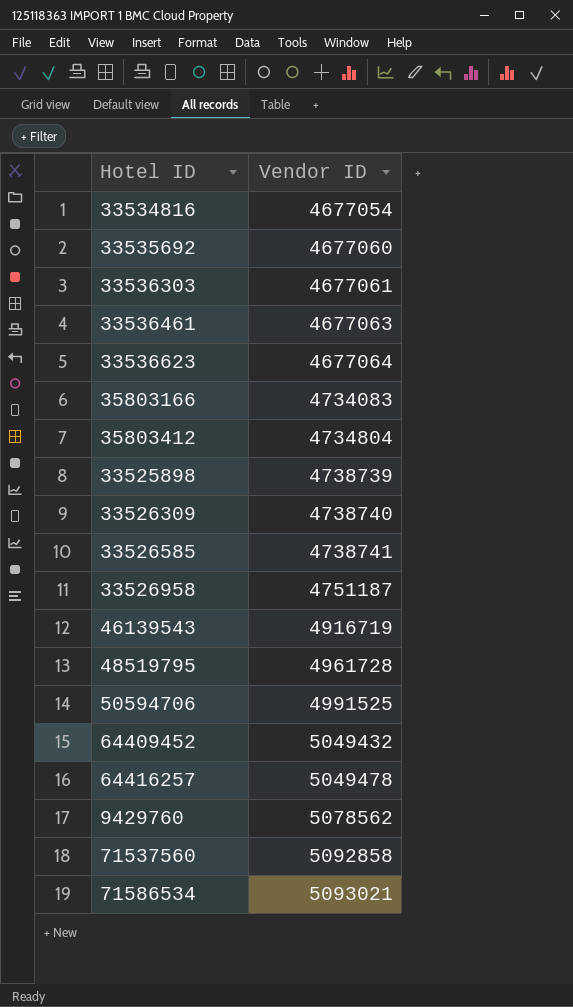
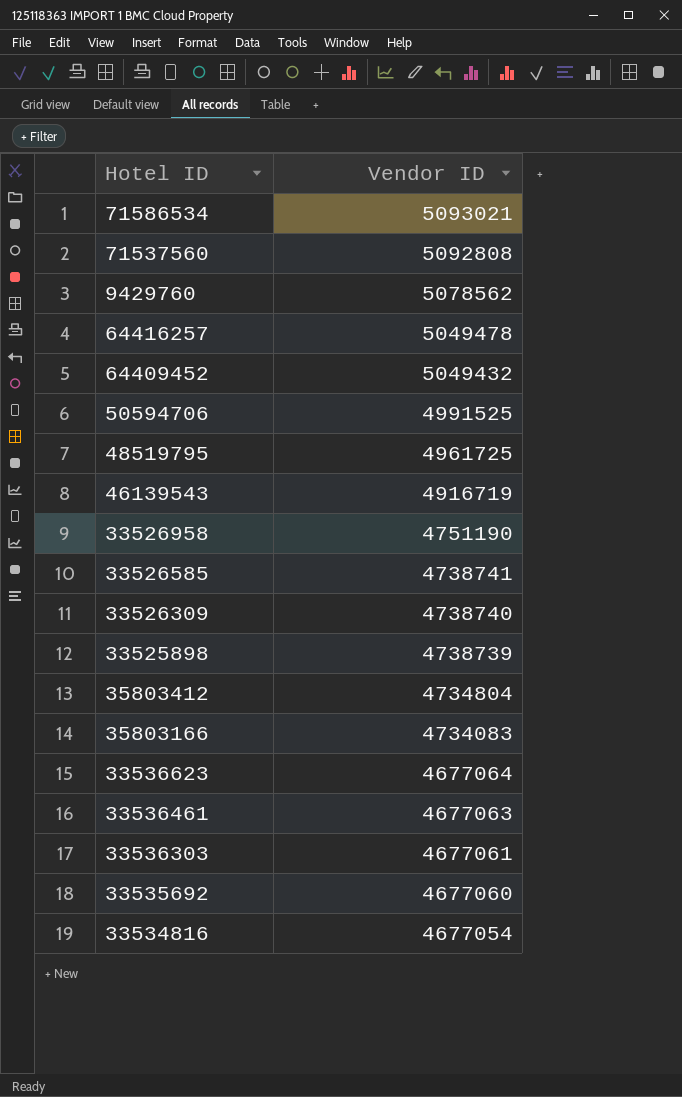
row order: Vendor ID ascending -> Vendor ID descending
71537560 | Vendor ID: 5092858 -> 5092808
48519795 | Vendor ID: 4961728 -> 4961725
33526958 | Vendor ID: 4751187 -> 4751190

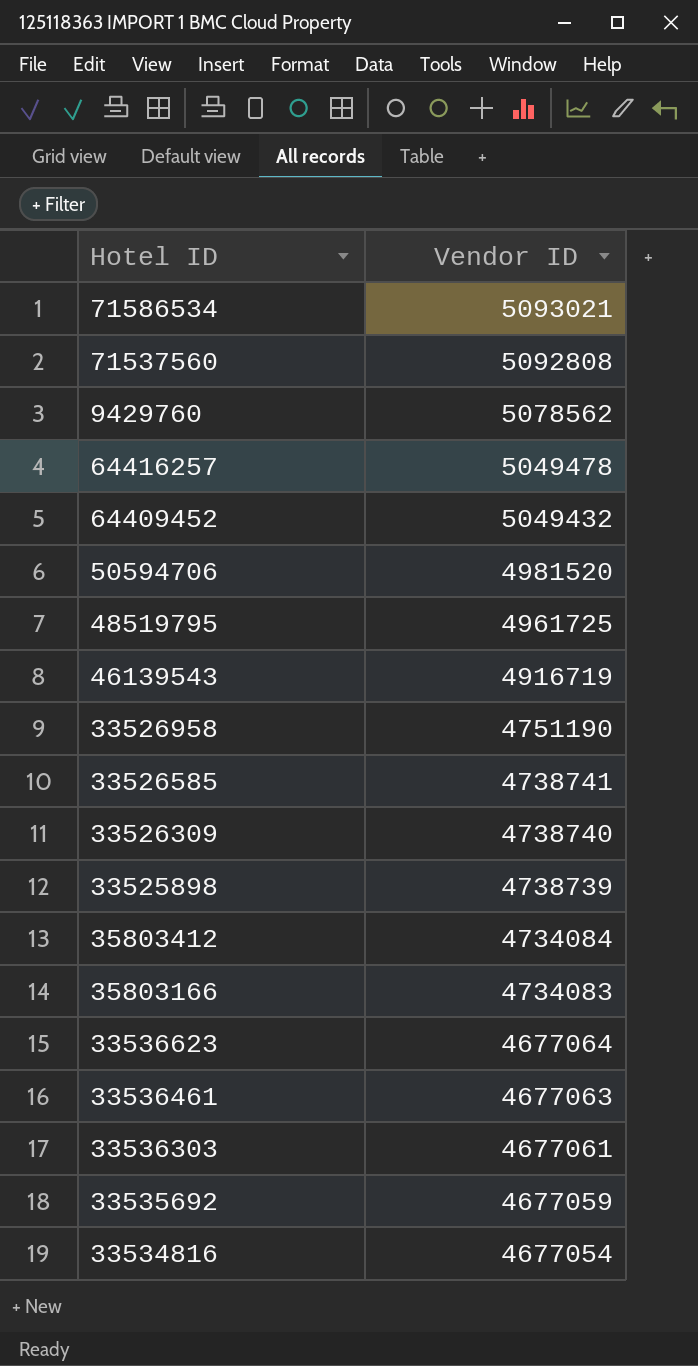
50594706 | Vendor ID: 4991525 -> 4981520
35803412 | Vendor ID: 4734804 -> 4734084
33535692 | Vendor ID: 4677060 -> 4677059

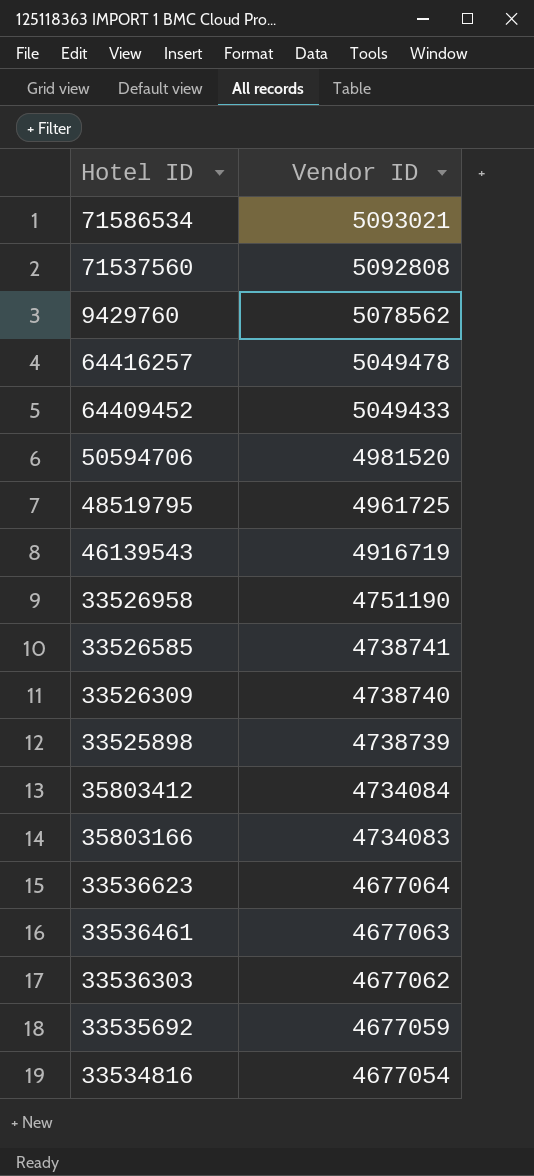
64409452 | Vendor ID: 5049432 -> 5049433
33536303 | Vendor ID: 4677061 -> 4677062

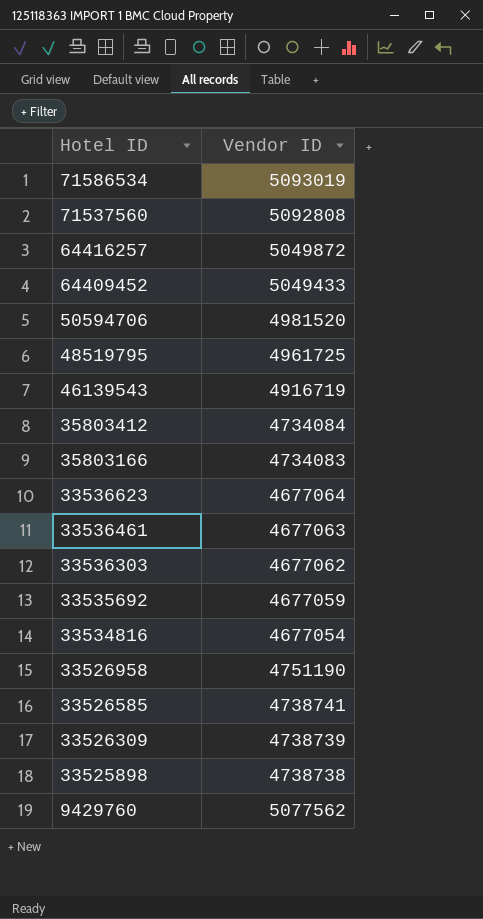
row order: Vendor ID descending -> Hotel ID descending
71586534 | Vendor ID: 5093021 -> 5093019
64416257 | Vendor ID: 5049478 -> 5049872
33526309 | Vendor ID: 4738740 -> 4738739
33525898 | Vendor ID: 4738739 -> 4738738
9429760 | Vendor ID: 5078562 -> 5077562

